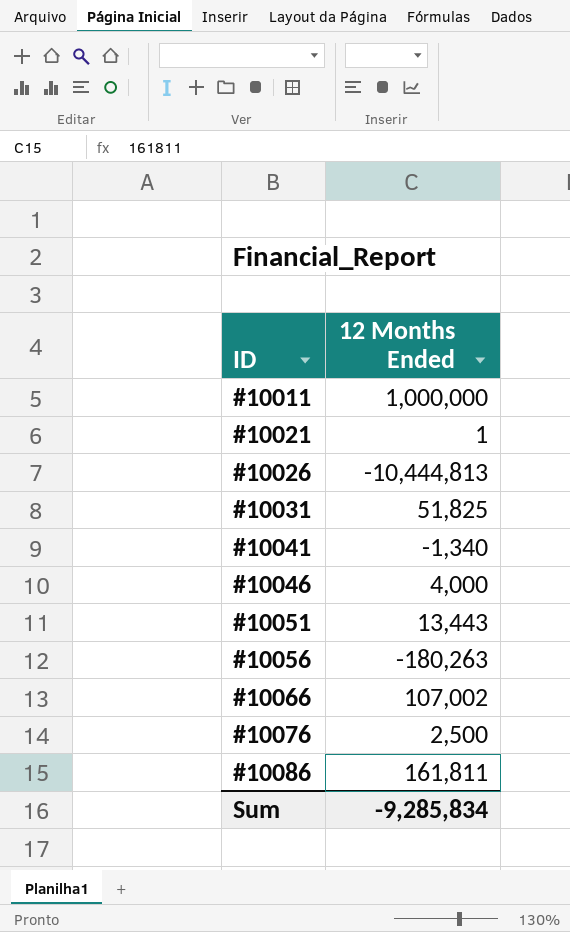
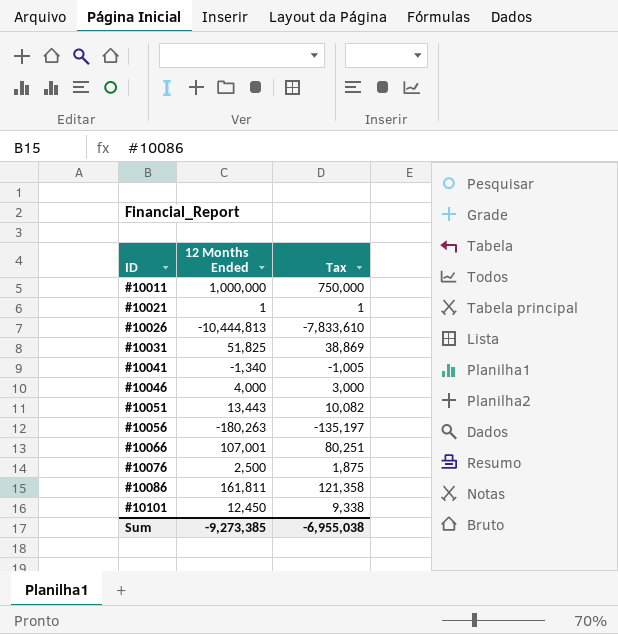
column Tax | formula: none -> [12 Months Ended] * 0.75
#10066 | 12 Months Ended: 107,002 -> 107,001
row #10101: none -> 12,450 | 9,338
Sum | 12 Months Ended: -9,285,834 -> -9,273,385

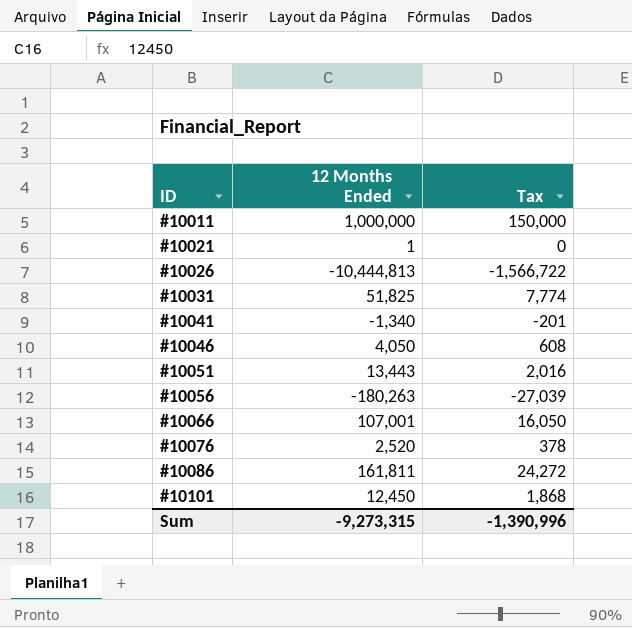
column Tax | formula: [12 Months Ended] * 0.75 -> [12 Months Ended] * 0.15
#10046 | 12 Months Ended: 4,000 -> 4,050
#10076 | 12 Months Ended: 2,500 -> 2,520
Sum | 12 Months Ended: -9,273,385 -> -9,273,315
Sum | Tax: -6,955,038 -> -1,390,996

